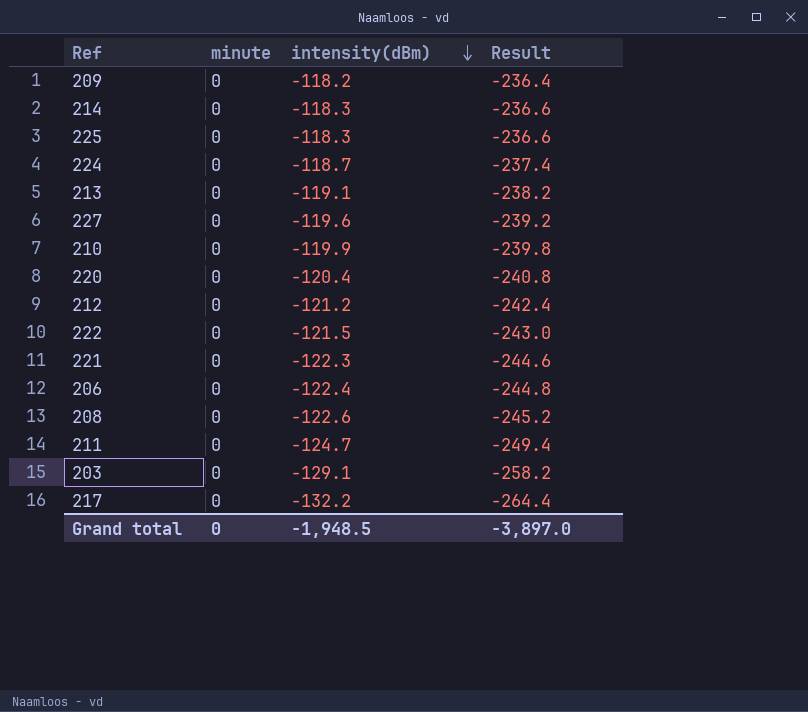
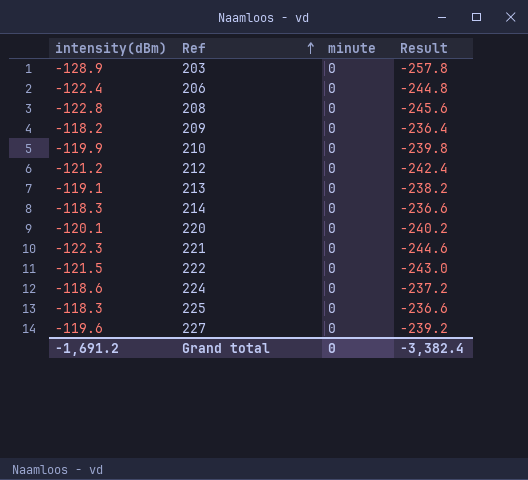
row order: intensity(dBm) descending -> Ref ascending
column intensity(dBm) | position: 3 -> 1
row 211: 0 | -124.7 | -249.4 -> none
row 217: 0 | -132.2 | -264.4 -> none
203 | intensity(dBm): -129.1 -> -128.9
203 | Result: -258.2 -> -257.8
208 | intensity(dBm): -122.6 -> -122.8
208 | Result: -245.2 -> -245.6
220 | intensity(dBm): -120.4 -> -120.1
220 | Result: -240.8 -> -240.2
224 | intensity(dBm): -118.7 -> -118.6
224 | Result: -237.4 -> -237.2
Grand total | intensity(dBm): -1,948.5 -> -1,691.2
Grand total | Result: -3,897.0 -> -3,382.4

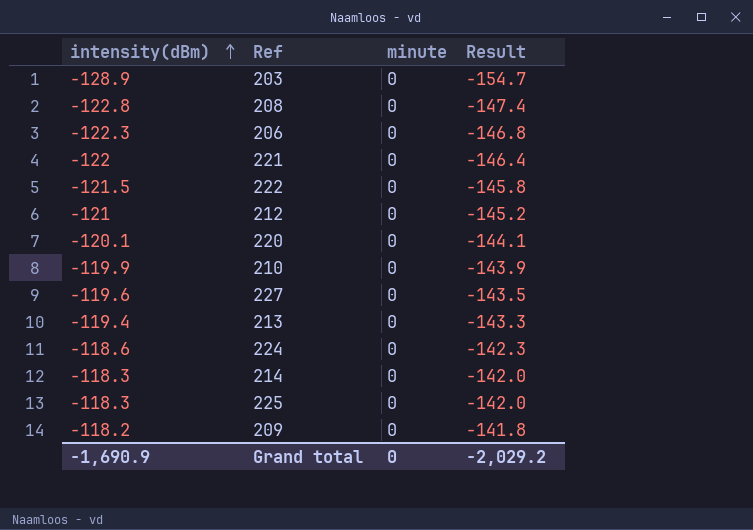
row order: Ref ascending -> intensity(dBm) ascending
column Result | formula: [intensity(dBm)] * 2 -> [intensity(dBm)] * 1.2
206 | intensity(dBm): -122.4 -> -122.3
221 | intensity(dBm): -122.3 -> -122
212 | intensity(dBm): -121.2 -> -121
213 | intensity(dBm): -119.1 -> -119.4
Grand total | intensity(dBm): -1,691.2 -> -1,690.9
Grand total | Result: -3,382.4 -> -2,029.2

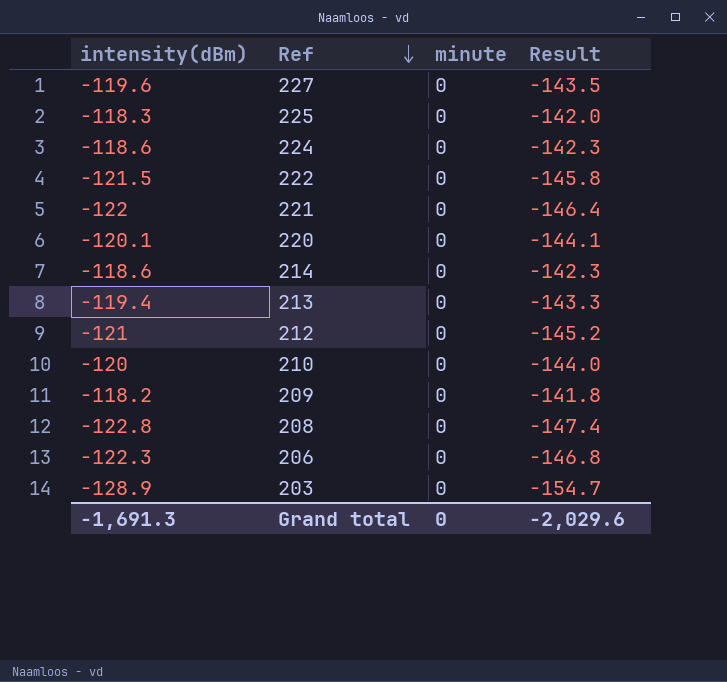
row order: intensity(dBm) ascending -> Ref descending
214 | intensity(dBm): -118.3 -> -118.6
214 | Result: -142.0 -> -142.3
210 | intensity(dBm): -119.9 -> -120
210 | Result: -143.9 -> -144.0
Grand total | intensity(dBm): -1,690.9 -> -1,691.3
Grand total | Result: -2,029.2 -> -2,029.6

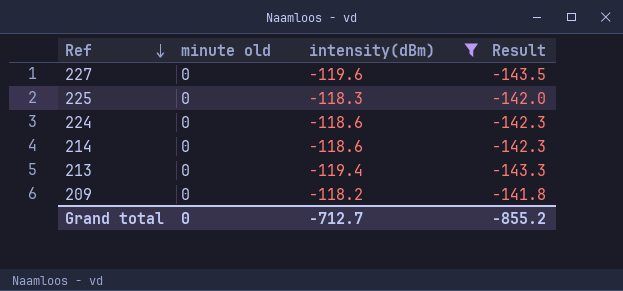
filter: none -> intensity(dBm) >= -119.6
column name: minute -> minute old
column intensity(dBm) | position: 1 -> 3
Grand total | intensity(dBm): -1,691.3 -> -712.7
Grand total | Result: -2,029.6 -> -855.2

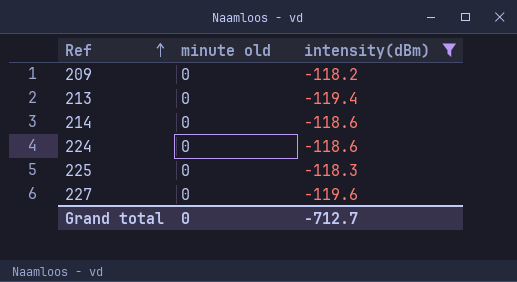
row order: Ref descending -> Ref ascending
column Result | formula: [intensity(dBm)] * 1.2 -> none

